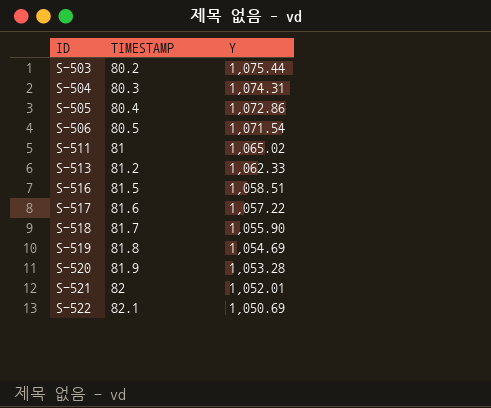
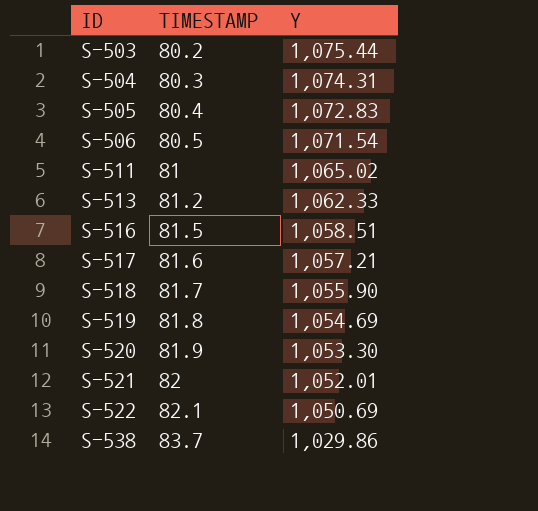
S-505 | Y: 1,072.86 -> 1,072.83
S-517 | Y: 1,057.22 -> 1,057.21
S-520 | Y: 1,053.28 -> 1,053.30
row S-538: none -> 83.7 | 1,029.86

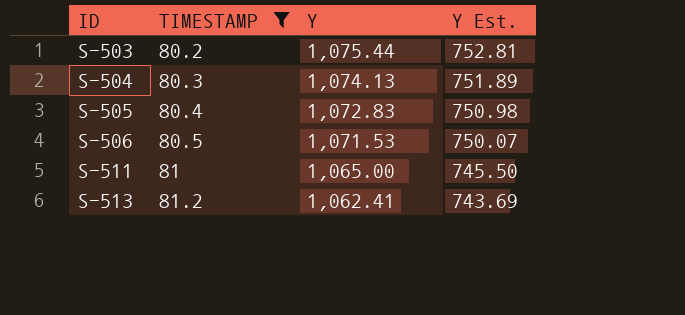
filter: none -> TIMESTAMP <= 81.2
column Y Est. | formula: none -> [Y] * 0.7
S-504 | Y: 1,074.31 -> 1,074.13
S-506 | Y: 1,071.54 -> 1,071.53
S-511 | Y: 1,065.02 -> 1,065.00
S-513 | Y: 1,062.33 -> 1,062.41

